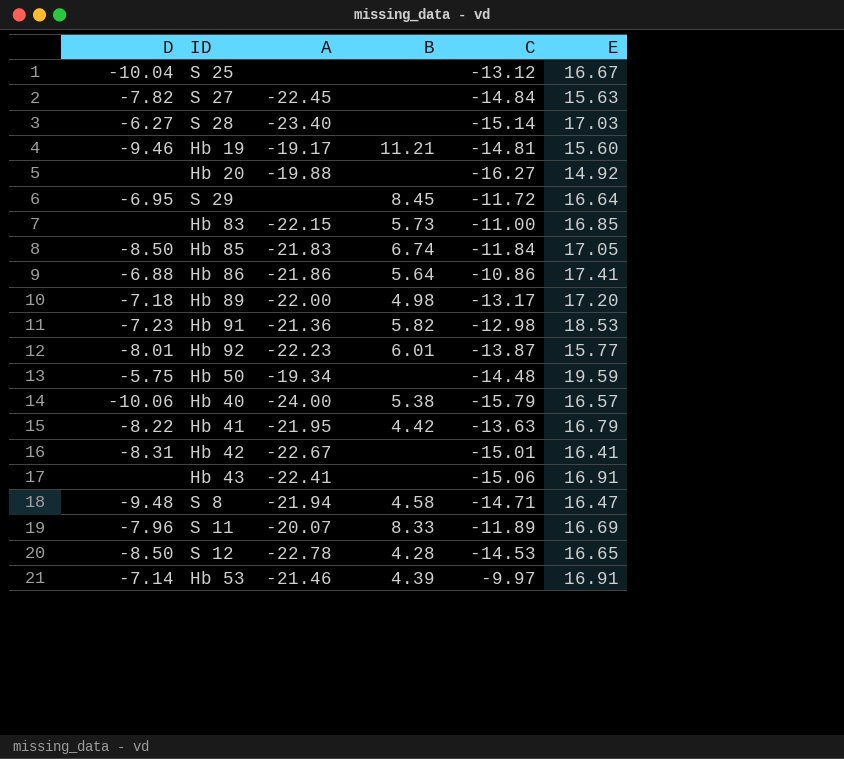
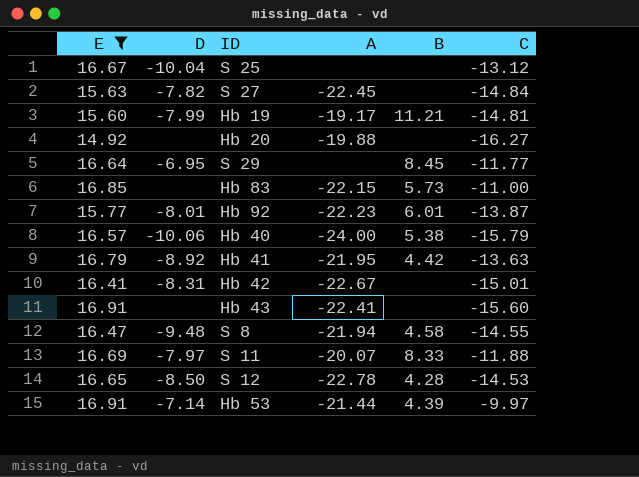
filter: none -> E <= 16.91
column E | position: 6 -> 1
Hb 19 | D: -9.46 -> -7.99
S 29 | C: -11.72 -> -11.77
Hb 41 | D: -8.22 -> -8.92
Hb 43 | C: -15.06 -> -15.60
S 8 | C: -14.71 -> -14.55
S 11 | D: -7.96 -> -7.97
S 11 | C: -11.89 -> -11.88
Hb 53 | A: -21.46 -> -21.44

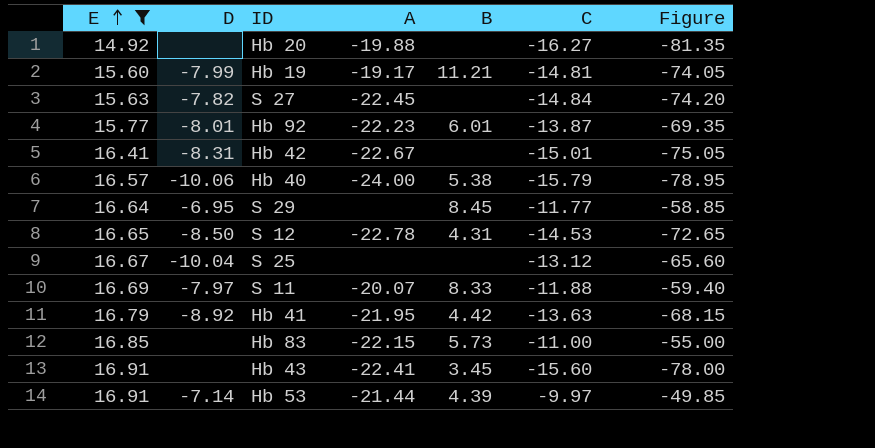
row order: none -> E ascending
column Figure | formula: none -> [C] * 5
row S 8: 16.47 | -9.48 | -21.94 | 4.58 | -14.55 -> none
S 12 | B: 4.28 -> 4.31
Hb 43 | B: none -> 3.45

